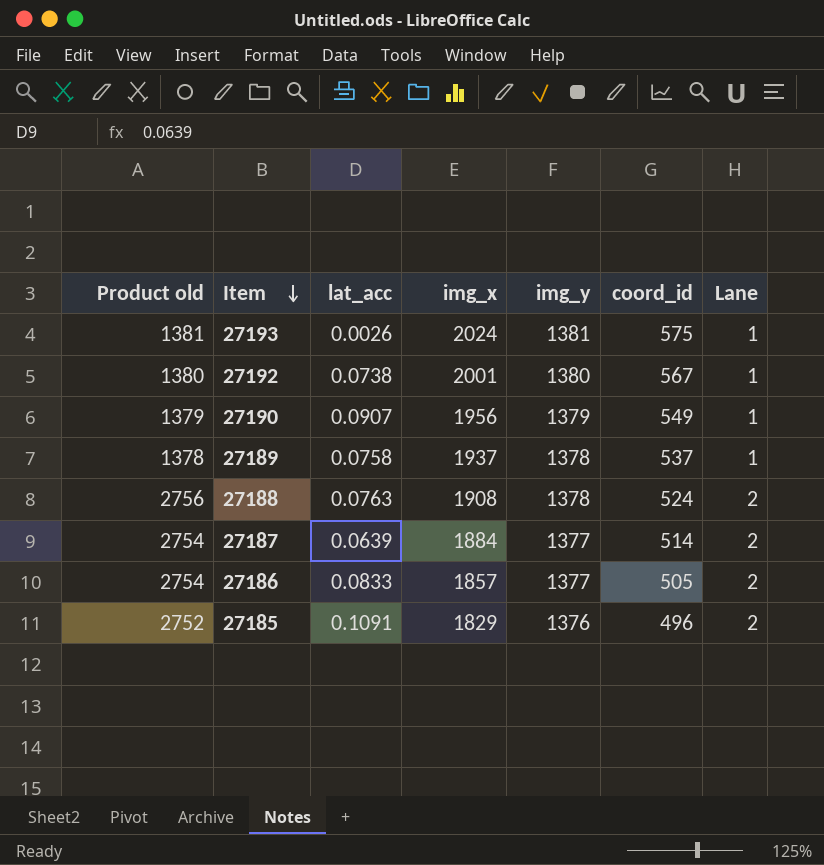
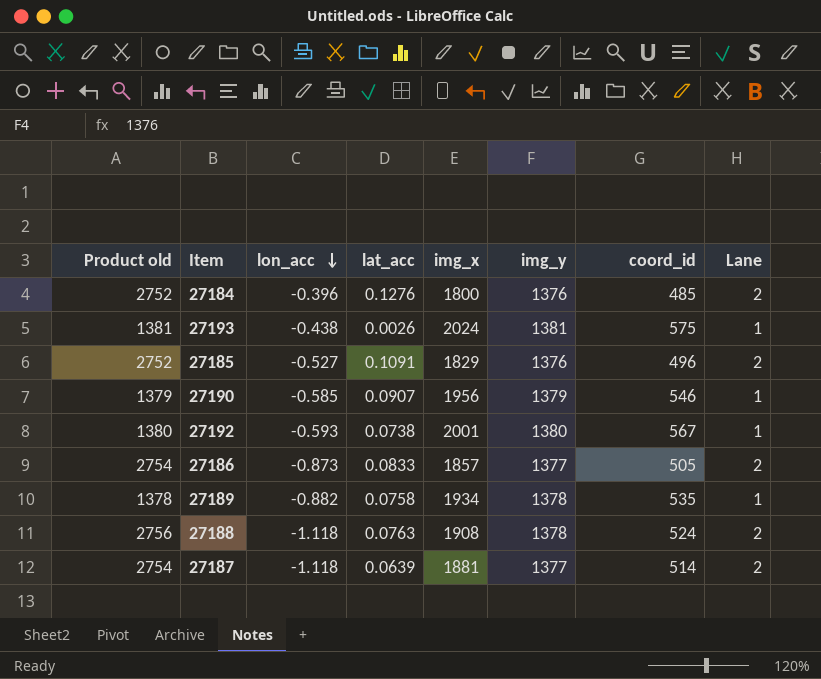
row order: Item descending -> lon_acc descending
column lon_acc | position: none -> 3
row 27184: none -> 2752 | -0.396 | 0.1276 | 1800 | 1376 | 485 | 2
27190 | coord_id: 549 -> 546
27189 | img_x: 1937 -> 1934
27189 | coord_id: 537 -> 535
27187 | img_x: 1884 -> 1881

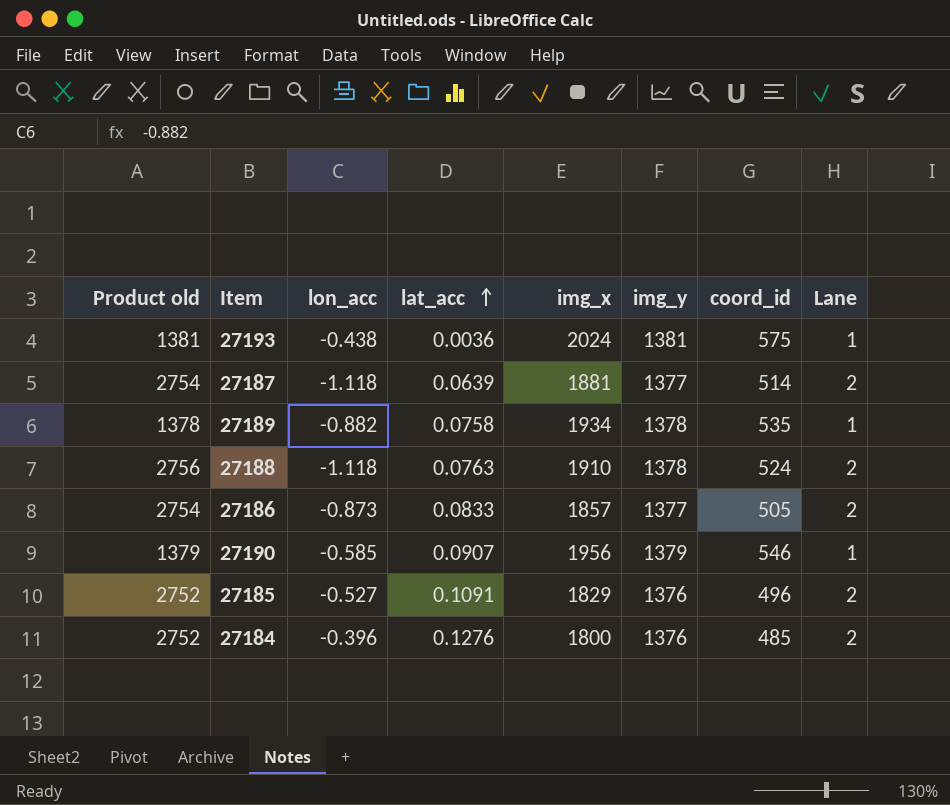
row order: lon_acc descending -> lat_acc ascending
row 27192: 1380 | -0.593 | 0.0738 | 2001 | 1380 | 567 | 1 -> none
27193 | lat_acc: 0.0026 -> 0.0036
27188 | img_x: 1908 -> 1910

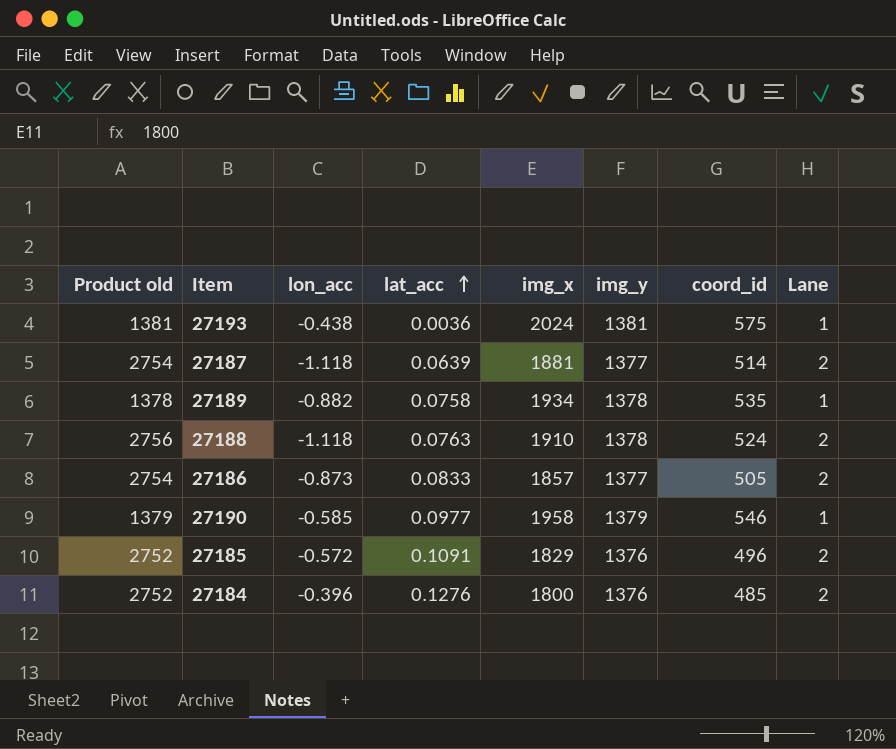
27190 | lat_acc: 0.0907 -> 0.0977
27190 | img_x: 1956 -> 1958
27185 | lon_acc: -0.527 -> -0.572

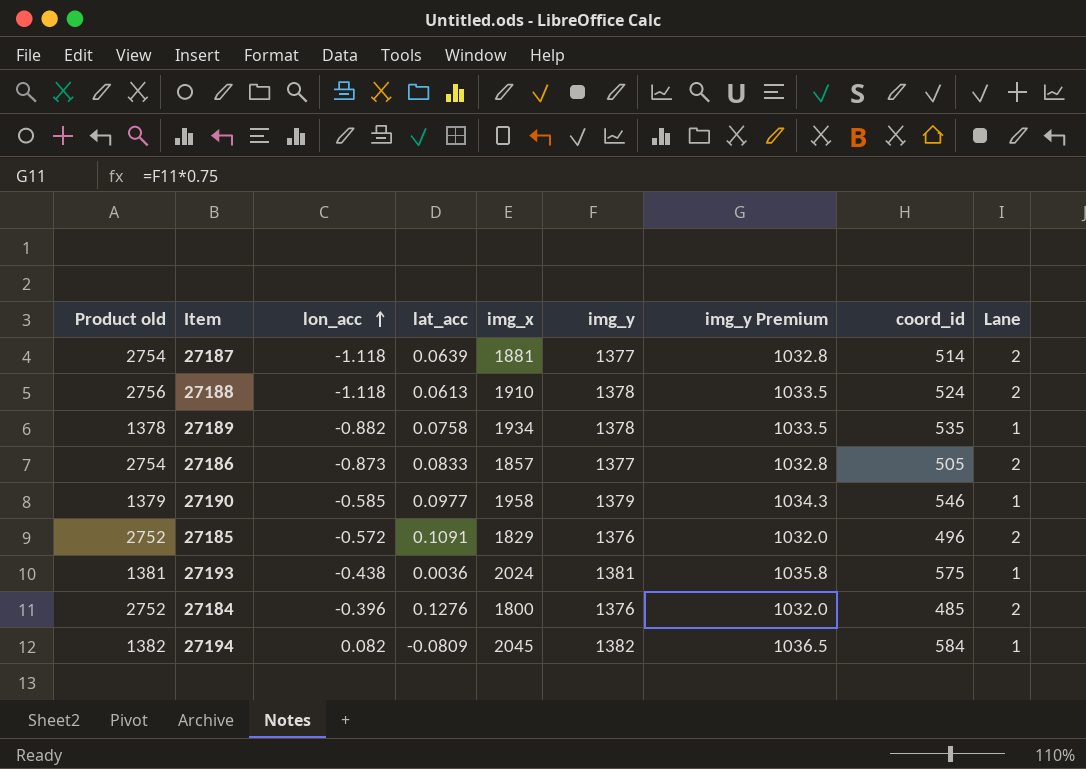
row order: lat_acc ascending -> lon_acc ascending
column img_y Premium | formula: none -> [img_y] * 0.75
27188 | lat_acc: 0.0763 -> 0.0613
row 27194: none -> 1382 | 0.082 | -0.0809 | 2045 | 1382 | 1036.5 | 584 | 1

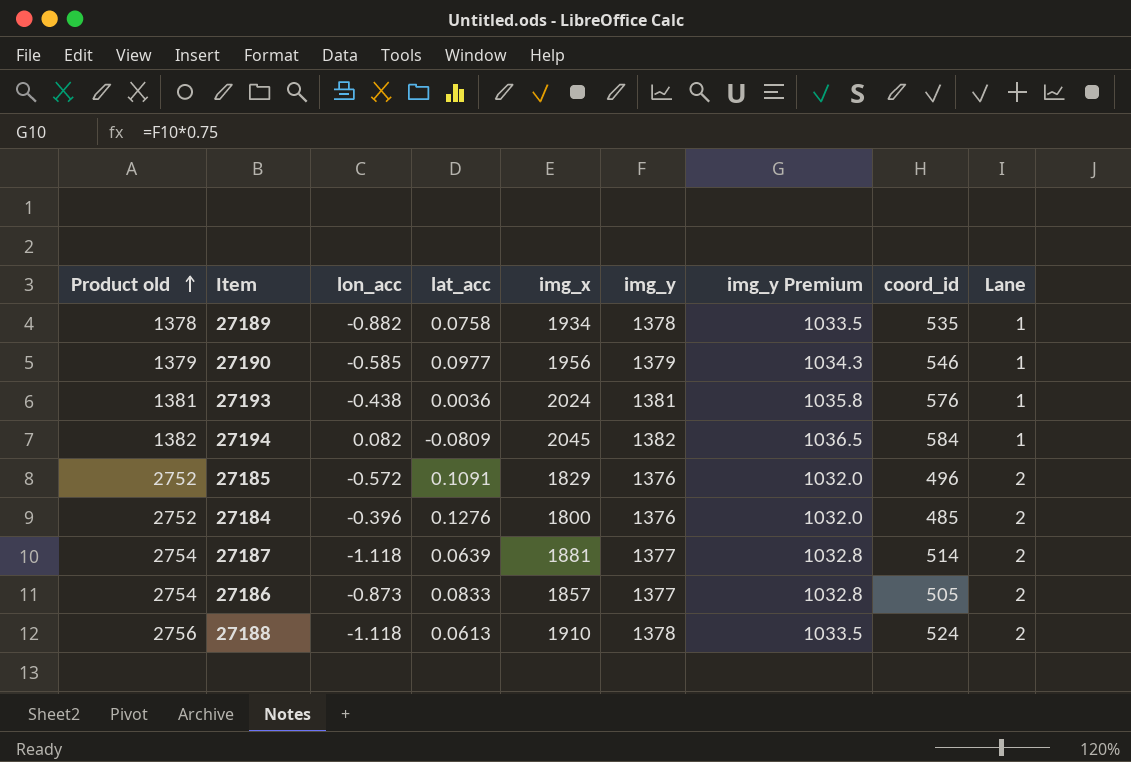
row order: lon_acc ascending -> Product old ascending
27190 | img_x: 1958 -> 1956
27193 | coord_id: 575 -> 576

